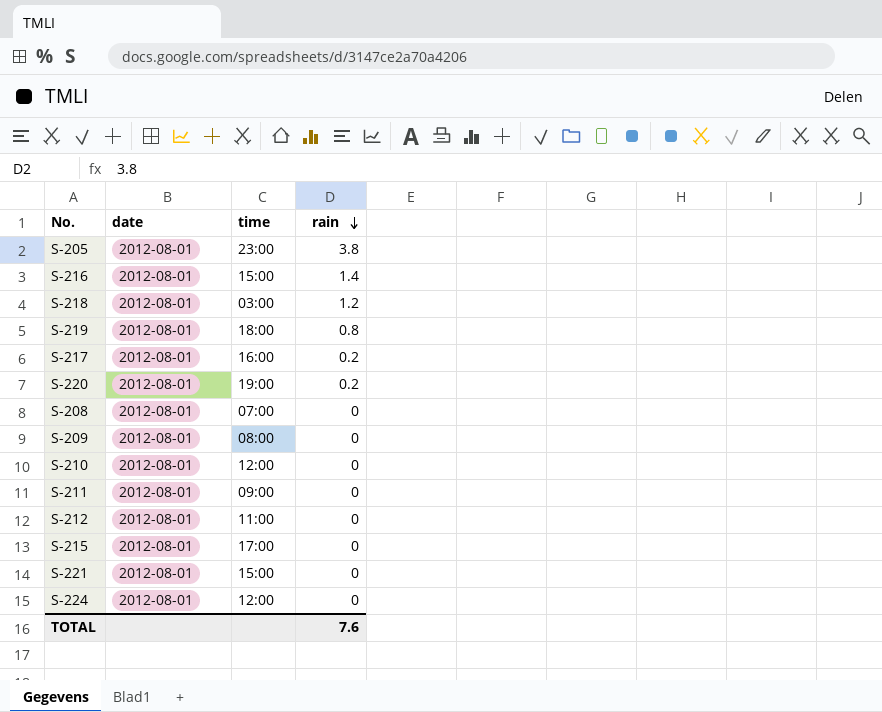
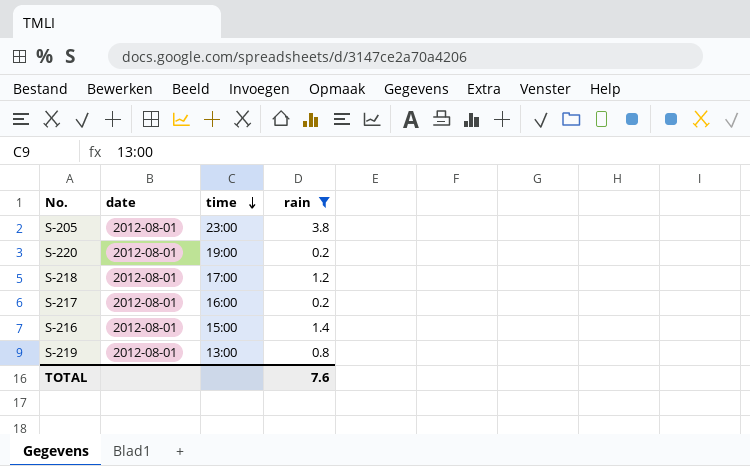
filter: none -> rain != 0
row order: rain descending -> time descending
S-218 | time: 03:00 -> 17:00
S-219 | time: 18:00 -> 13:00

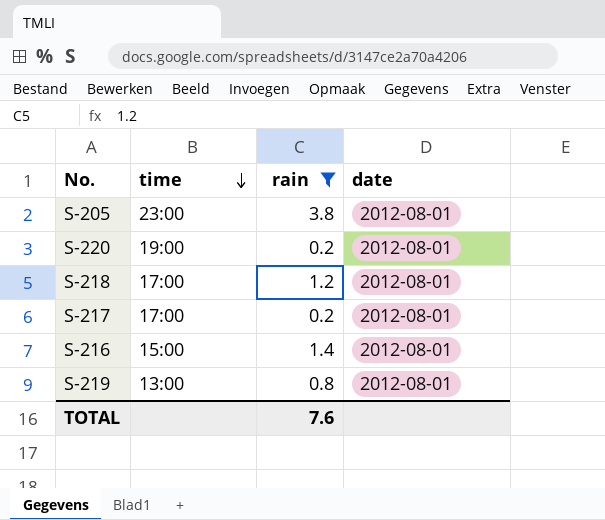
column date | position: 2 -> 4
S-217 | time: 16:00 -> 17:00

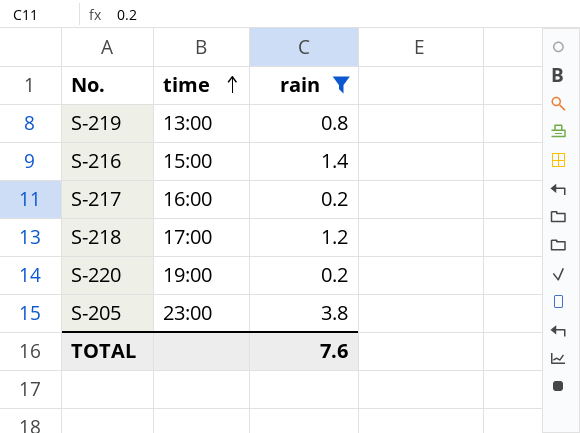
row order: time descending -> time ascending
column date | position: 4 -> none
S-217 | time: 17:00 -> 16:00

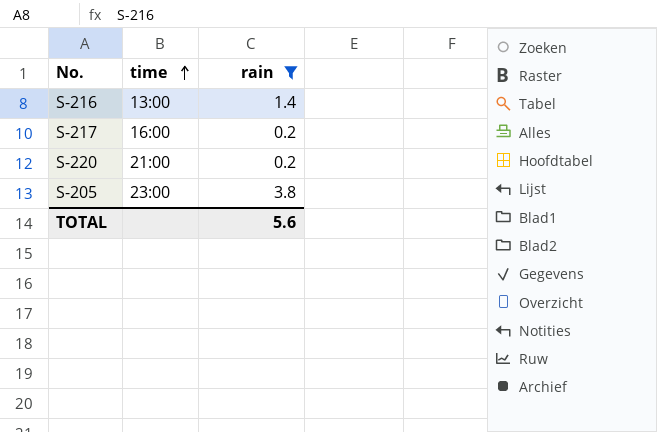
row S-219: 13:00 | 0.8 -> none
row S-218: 17:00 | 1.2 -> none
S-216 | time: 15:00 -> 13:00
S-220 | time: 19:00 -> 21:00
TOTAL | rain: 7.6 -> 5.6

